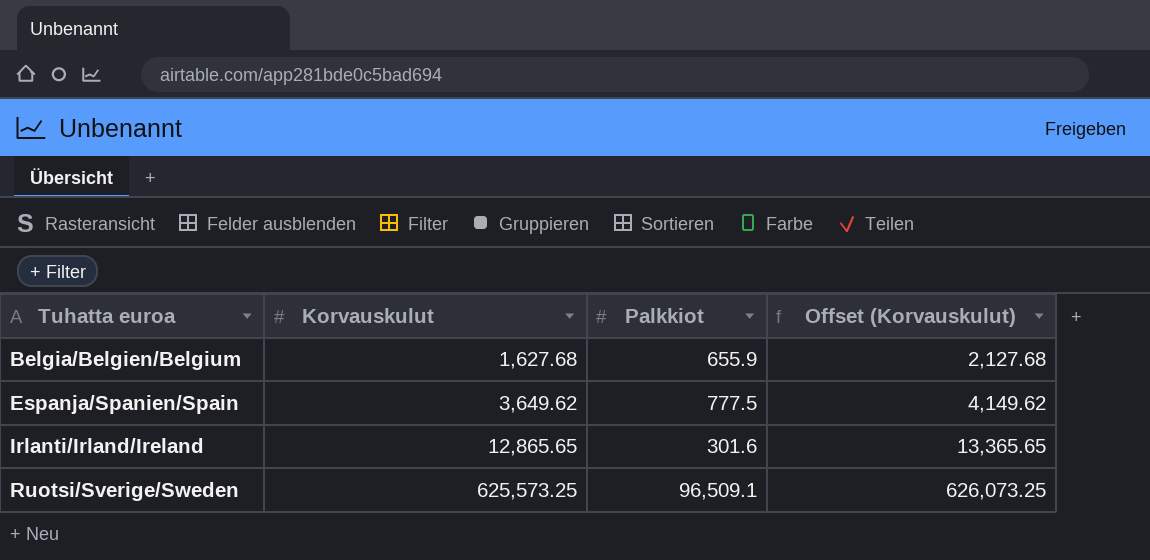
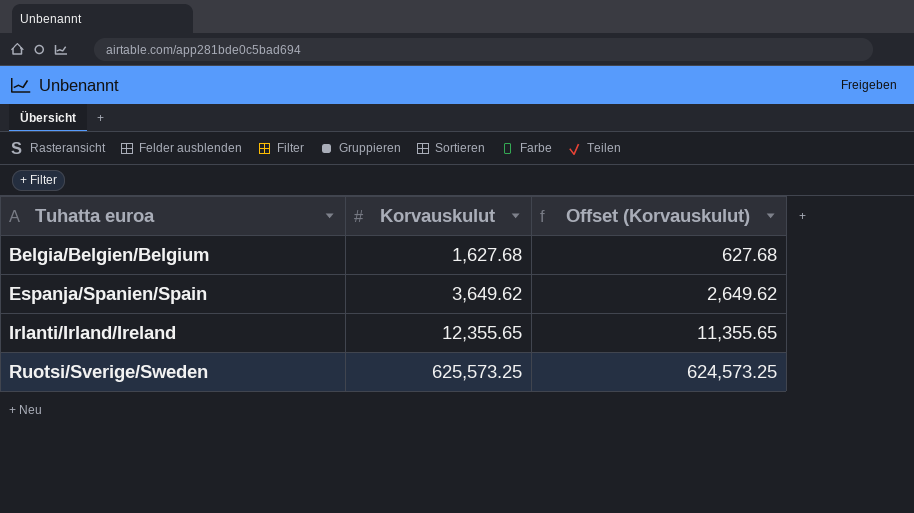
column Palkkiot | position: 3 -> none
column Offset (Korvauskulut) | formula: [Korvauskulut] + 500 -> [Korvauskulut] - 1000
Irlanti/Irland/Ireland | Korvauskulut: 12,865.65 -> 12,355.65

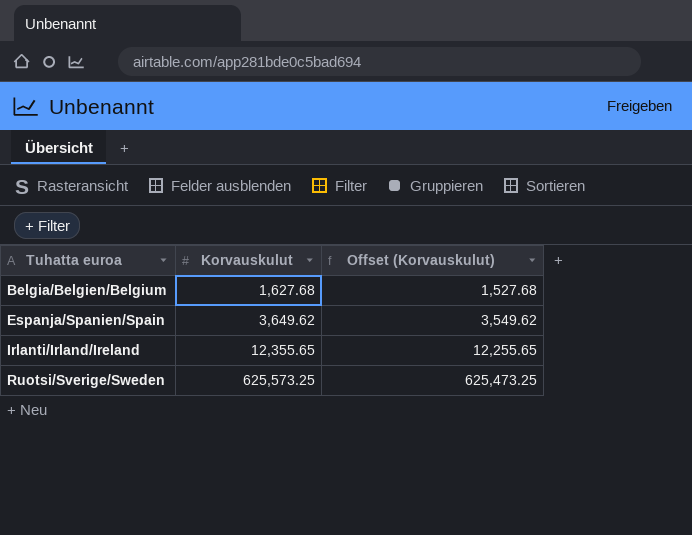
column Offset (Korvauskulut) | formula: [Korvauskulut] - 1000 -> [Korvauskulut] - 100

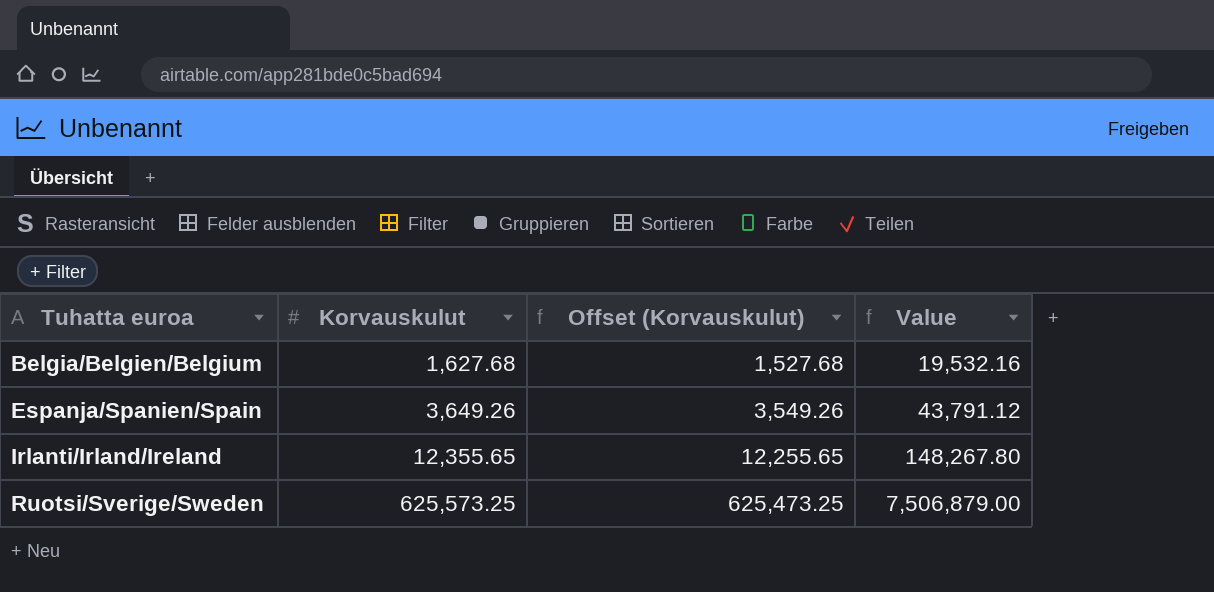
column Value | formula: none -> [Korvauskulut] * 12
Espanja/Spanien/Spain | Korvauskulut: 3,649.62 -> 3,649.26
Espanja/Spanien/Spain | Offset (Korvauskulut): 3,549.62 -> 3,549.26

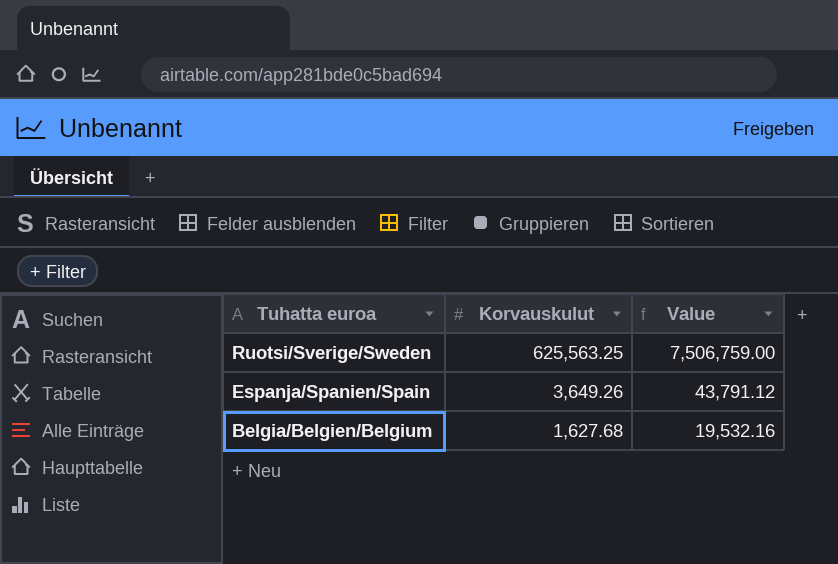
row order: Tuhatta euroa ascending -> Tuhatta euroa descending
column Offset (Korvauskulut) | formula: [Korvauskulut] - 100 -> none
row Irlanti/Irland/Ireland: 12,355.65 | 12,255.65 | 148,267.80 -> none
Ruotsi/Sverige/Sweden | Korvauskulut: 625,573.25 -> 625,563.25
Ruotsi/Sverige/Sweden | Value: 7,506,879.00 -> 7,506,759.00

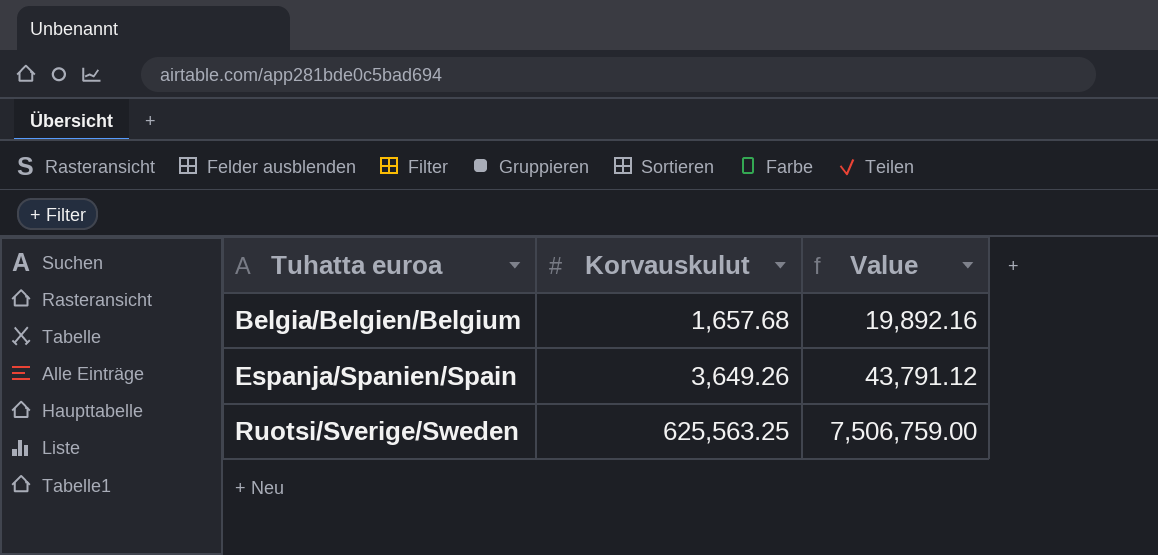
row order: Tuhatta euroa descending -> Tuhatta euroa ascending
Belgia/Belgien/Belgium | Korvauskulut: 1,627.68 -> 1,657.68
Belgia/Belgien/Belgium | Value: 19,532.16 -> 19,892.16

